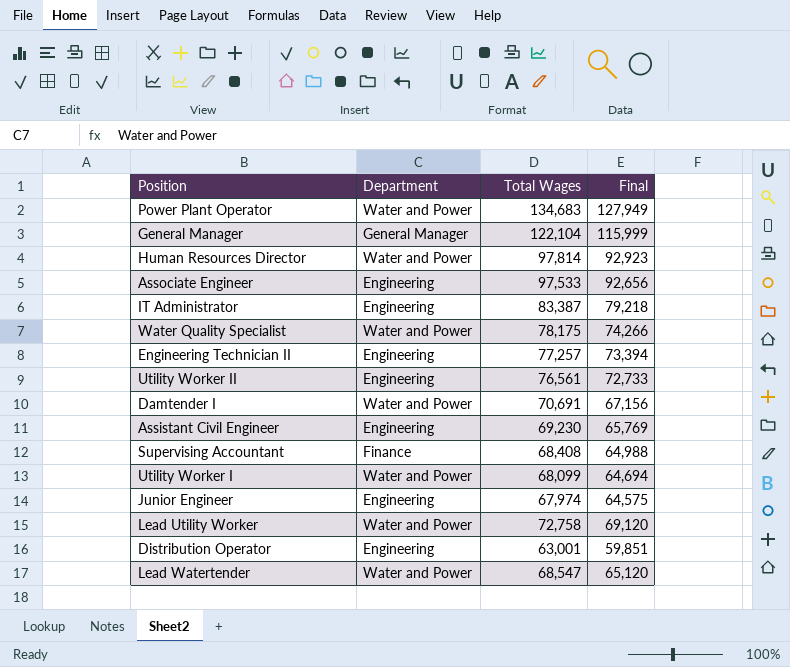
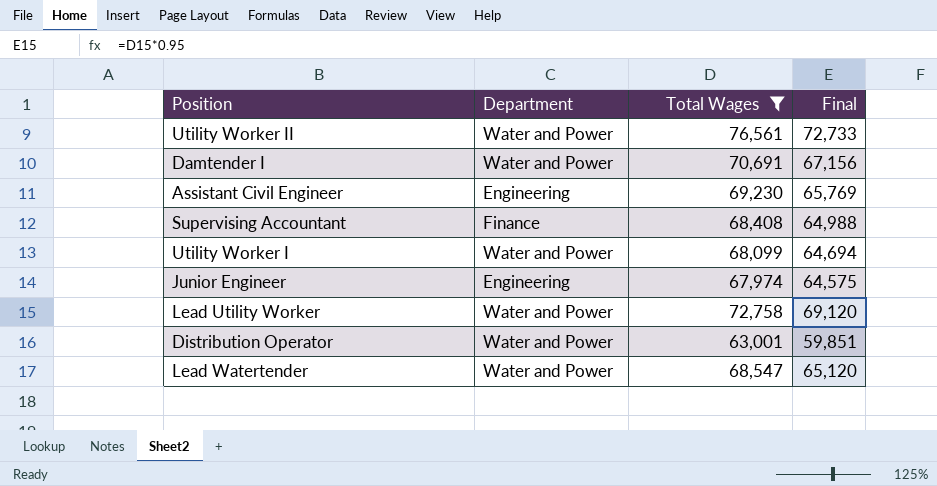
filter: none -> Total Wages <= 76,561
Utility Worker II | Department: Engineering -> Water and Power
Distribution Operator | Department: Engineering -> Water and Power

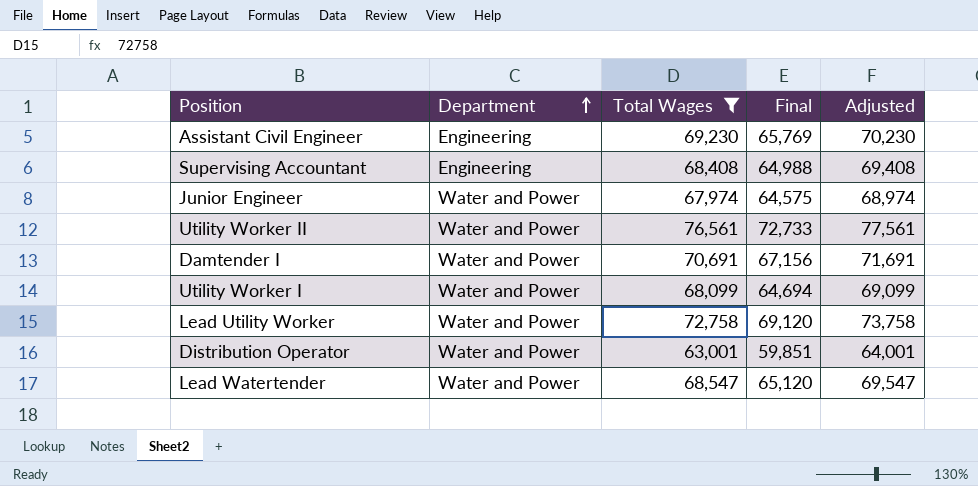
row order: none -> Department ascending
column Adjusted | formula: none -> [Total Wages] + 1000
Supervising Accountant | Department: Finance -> Engineering
Junior Engineer | Department: Engineering -> Water and Power

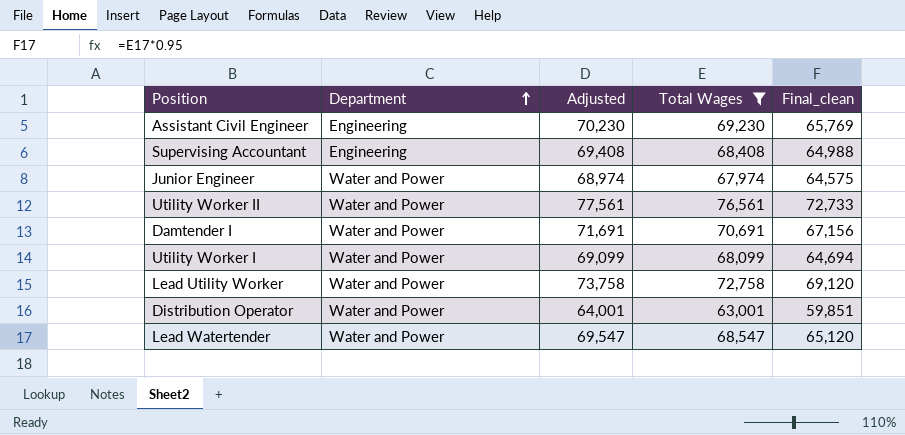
column Adjusted | position: 5 -> 3
column name: Final -> Final_clean

